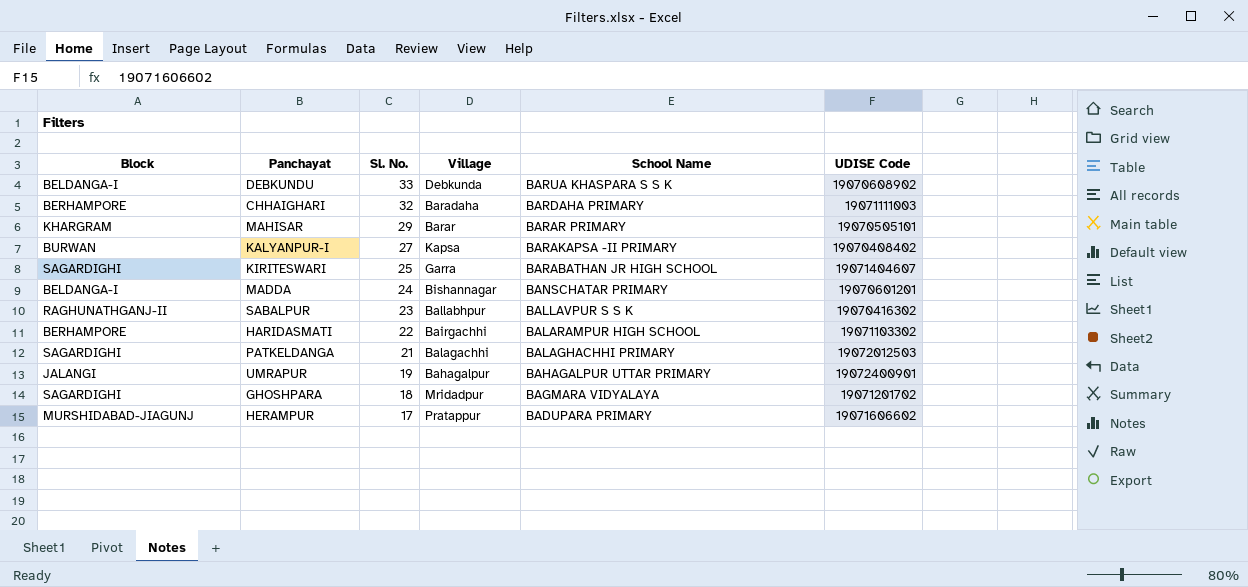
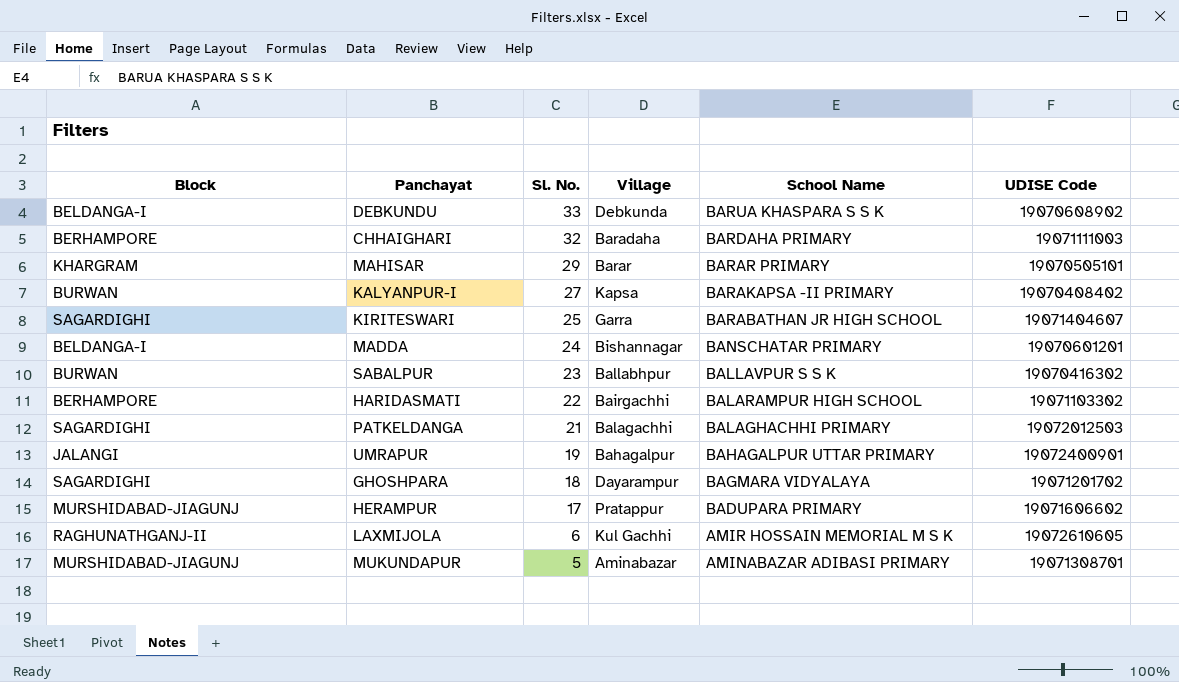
SABALPUR | Block: RAGHUNATHGANJ-II -> BURWAN
GHOSHPARA | Village: Mridadpur -> Dayarampur
row LAXMIJOLA: none -> RAGHUNATHGANJ-II | 6 | Kul Gachhi | AMIR HOSSAIN MEMORIAL M S K | 19072610605
row MUKUNDAPUR: none -> MURSHIDABAD-JIAGUNJ | 5 | Aminabazar | AMINABAZAR ADIBASI PRIMARY | 19071308701

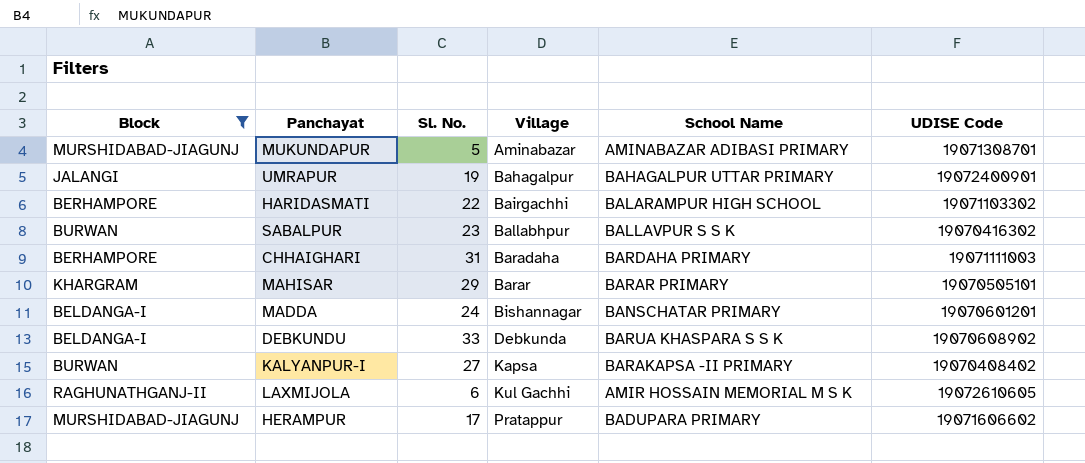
filter: none -> Block != SAGARDIGHI
row order: Sl. No. descending -> Village ascending
CHHAIGHARI | Sl. No.: 32 -> 31

